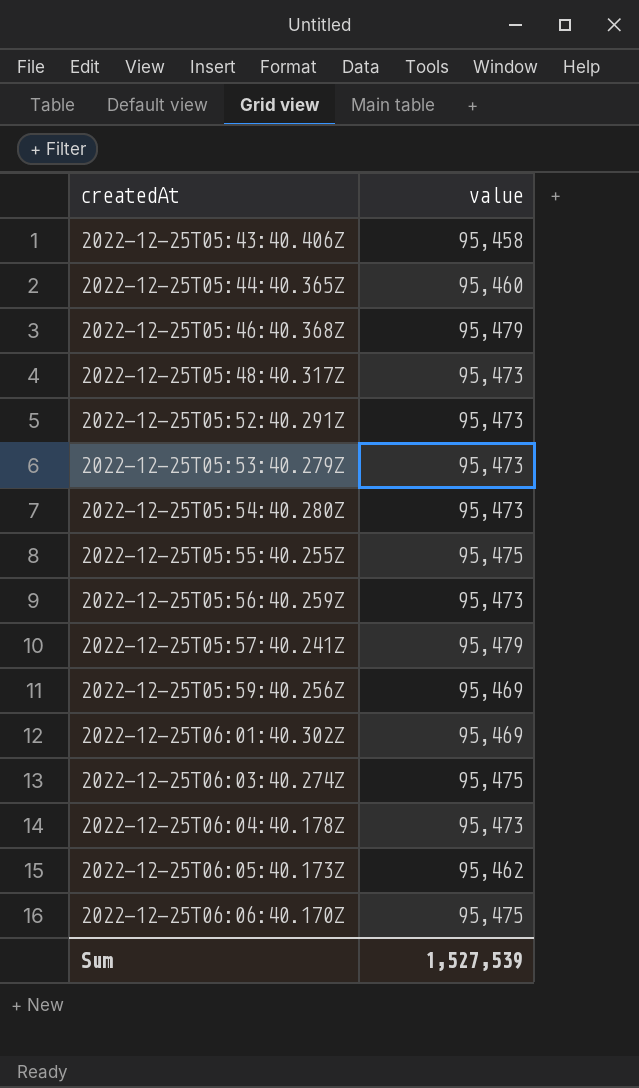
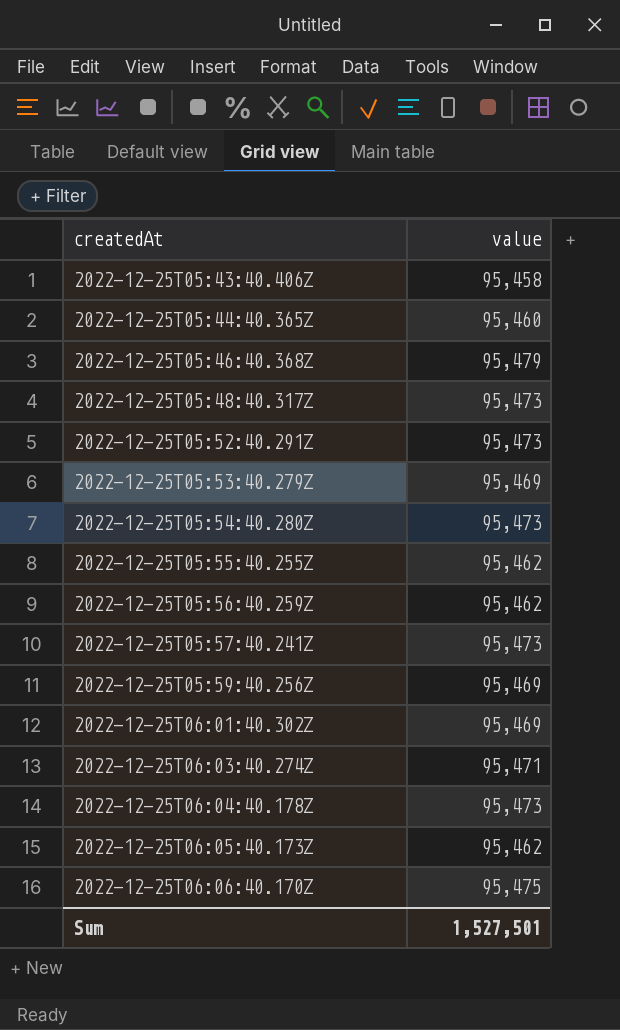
2022-12-25T05:53:40.279Z | value: 95,473 -> 95,469
2022-12-25T05:55:40.255Z | value: 95,475 -> 95,462
2022-12-25T05:56:40.259Z | value: 95,473 -> 95,462
2022-12-25T05:57:40.241Z | value: 95,479 -> 95,473
2022-12-25T06:03:40.274Z | value: 95,475 -> 95,471
Sum | value: 1,527,539 -> 1,527,501

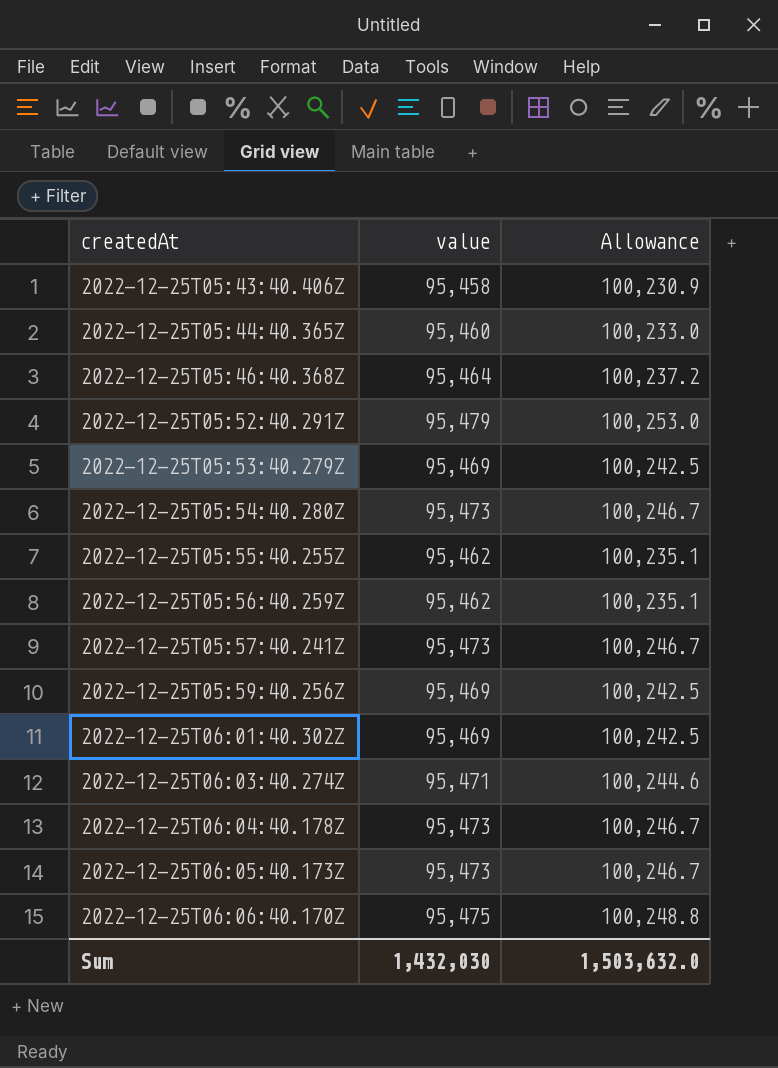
column Allowance | formula: none -> [value] * 1.05
row 2022-12-25T05:48:40.317Z: 95,473 -> none
2022-12-25T05:46:40.368Z | value: 95,479 -> 95,464
2022-12-25T05:52:40.291Z | value: 95,473 -> 95,479
2022-12-25T06:05:40.173Z | value: 95,462 -> 95,473
Sum | value: 1,527,501 -> 1,432,030

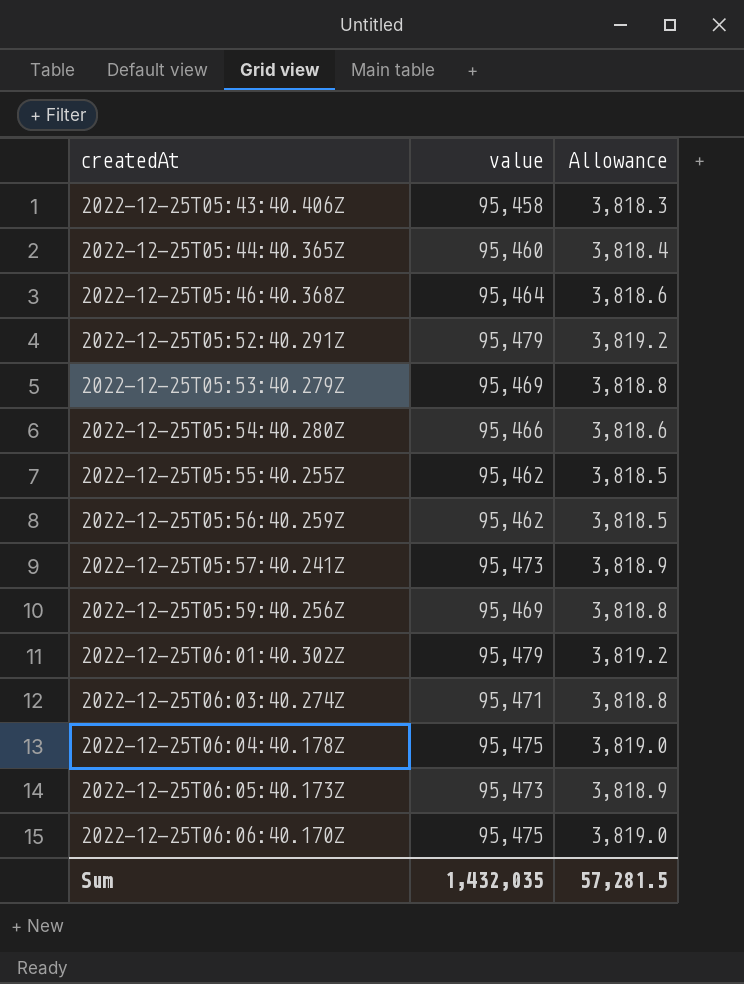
column Allowance | formula: [value] * 1.05 -> [value] * 0.04
2022-12-25T05:54:40.280Z | value: 95,473 -> 95,466
2022-12-25T06:01:40.302Z | value: 95,469 -> 95,479
2022-12-25T06:04:40.178Z | value: 95,473 -> 95,475
Sum | value: 1,432,030 -> 1,432,035
Sum | Allowance: 1,503,632.0 -> 57,281.5

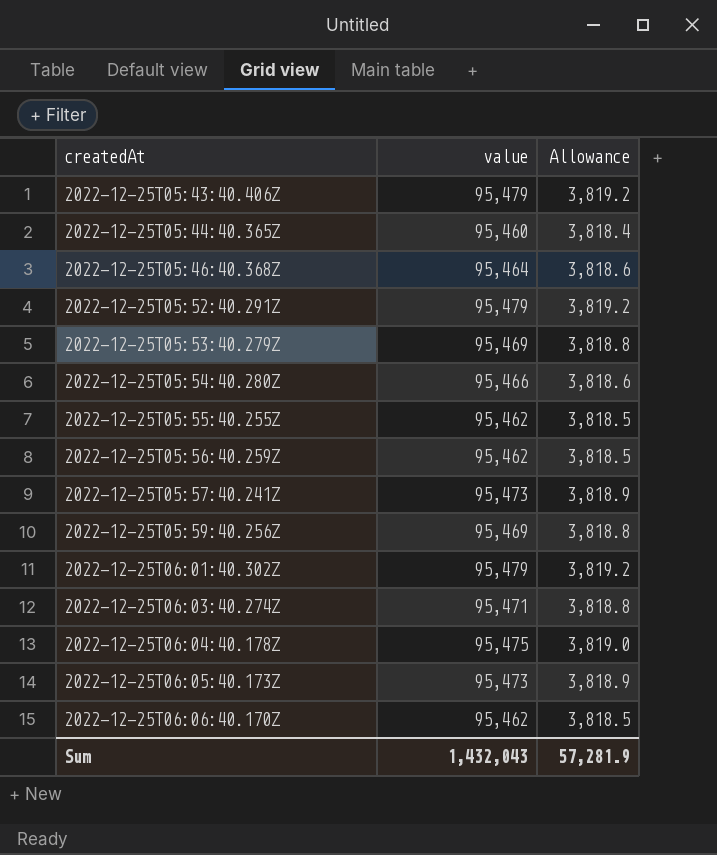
2022-12-25T05:43:40.406Z | value: 95,458 -> 95,479
2022-12-25T05:43:40.406Z | Allowance: 3,818.3 -> 3,819.2
2022-12-25T06:06:40.170Z | value: 95,475 -> 95,462
2022-12-25T06:06:40.170Z | Allowance: 3,819.0 -> 3,818.5
Sum | value: 1,432,035 -> 1,432,043
Sum | Allowance: 57,281.5 -> 57,281.9

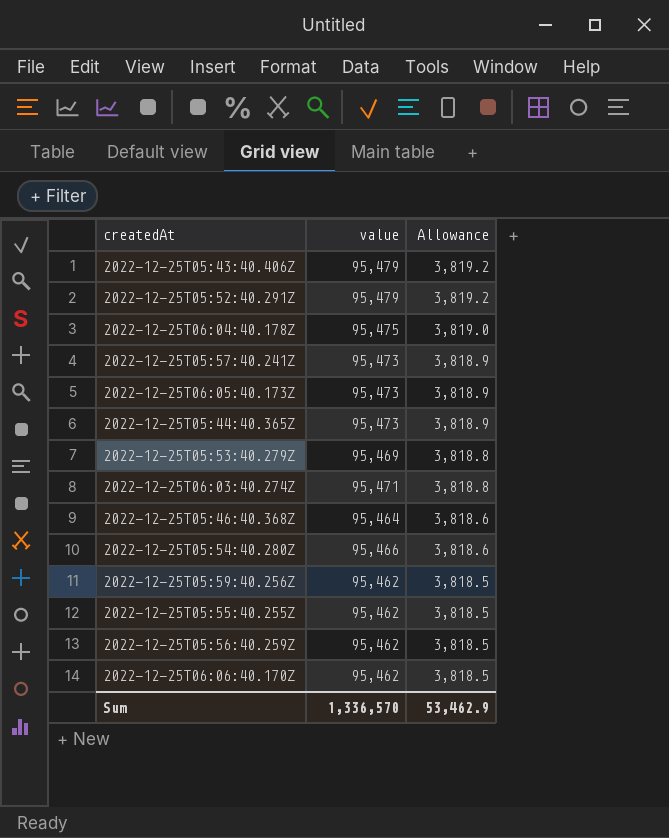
row order: createdAt ascending -> Allowance descending
row 2022-12-25T06:01:40.302Z: 95,479 | 3,819.2 -> none
2022-12-25T05:44:40.365Z | value: 95,460 -> 95,473
2022-12-25T05:44:40.365Z | Allowance: 3,818.4 -> 3,818.9
2022-12-25T05:59:40.256Z | value: 95,469 -> 95,462
2022-12-25T05:59:40.256Z | Allowance: 3,818.8 -> 3,818.5
Sum | value: 1,432,043 -> 1,336,570
Sum | Allowance: 57,281.9 -> 53,462.9

